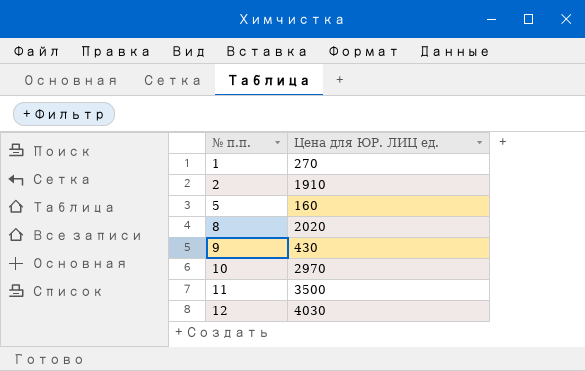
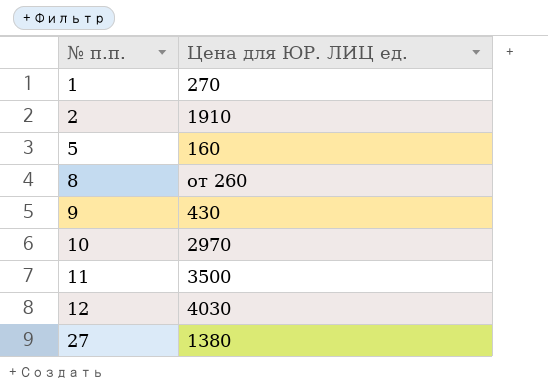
8 | Цена для ЮР. ЛИЦ ед.: 2020 -> от 260
row 27: none -> 1380

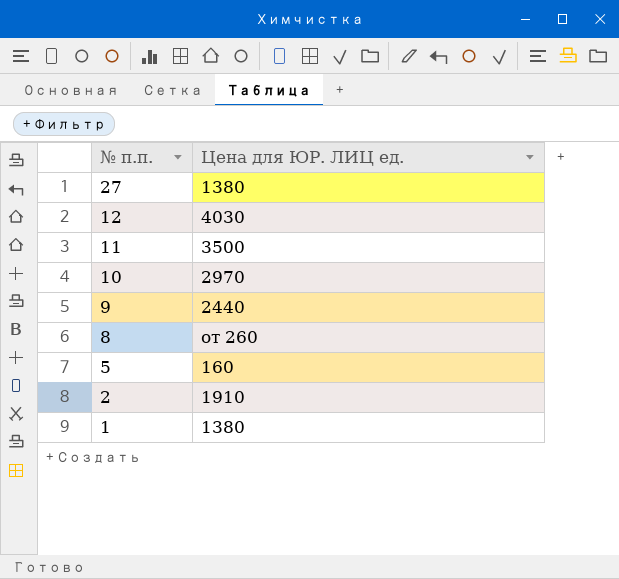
row order: № п.п. ascending -> № п.п. descending
9 | Цена для ЮР. ЛИЦ ед.: 430 -> 2440
1 | Цена для ЮР. ЛИЦ ед.: 270 -> 1380

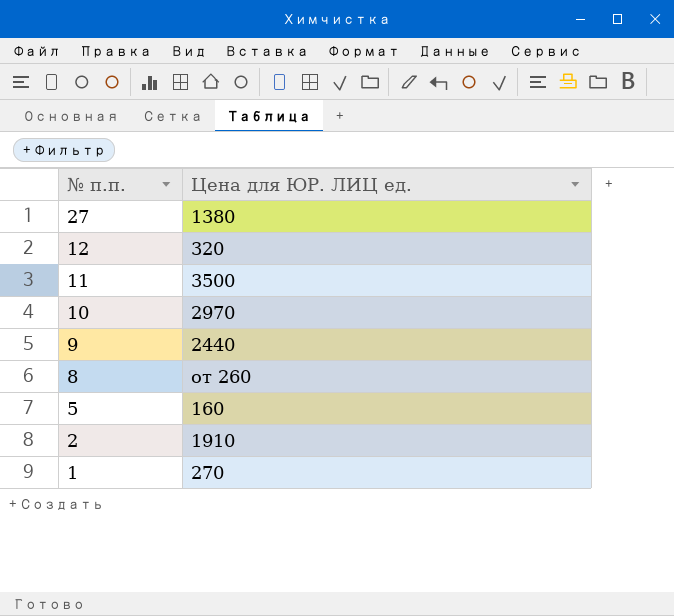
12 | Цена для ЮР. ЛИЦ ед.: 4030 -> 320
1 | Цена для ЮР. ЛИЦ ед.: 1380 -> 270

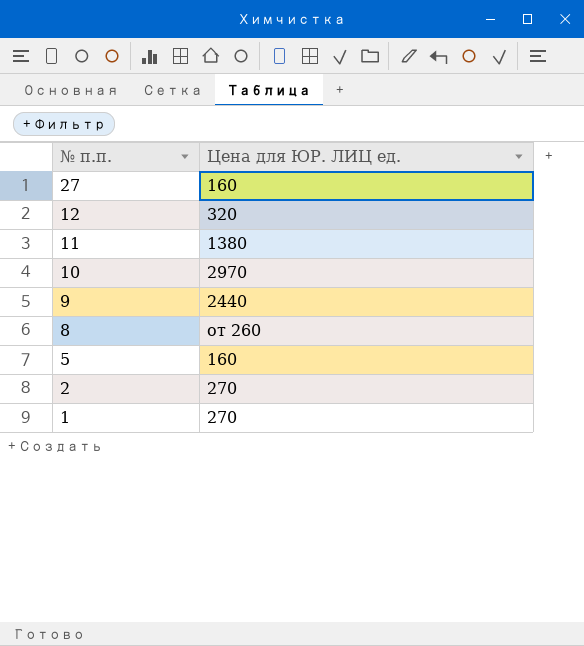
27 | Цена для ЮР. ЛИЦ ед.: 1380 -> 160
11 | Цена для ЮР. ЛИЦ ед.: 3500 -> 1380
2 | Цена для ЮР. ЛИЦ ед.: 1910 -> 270

